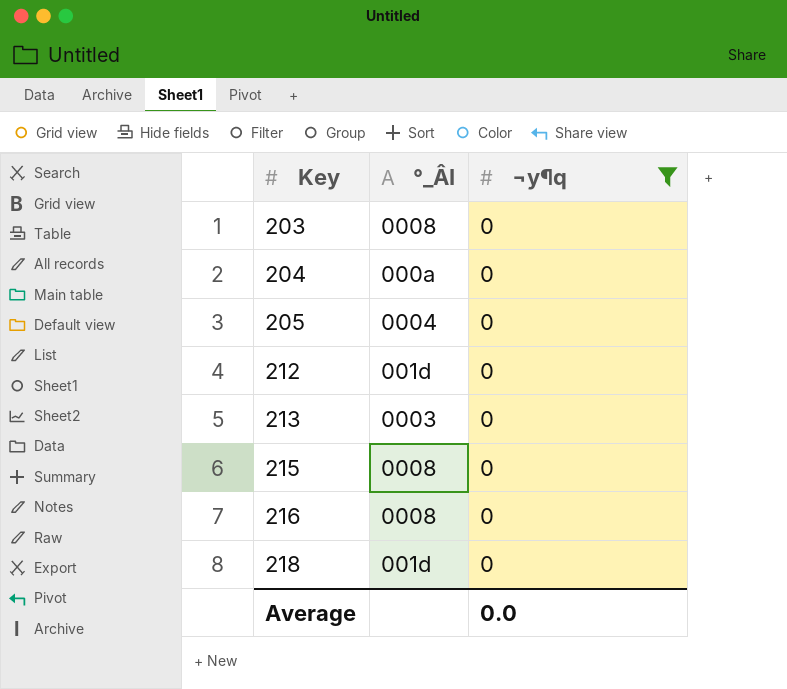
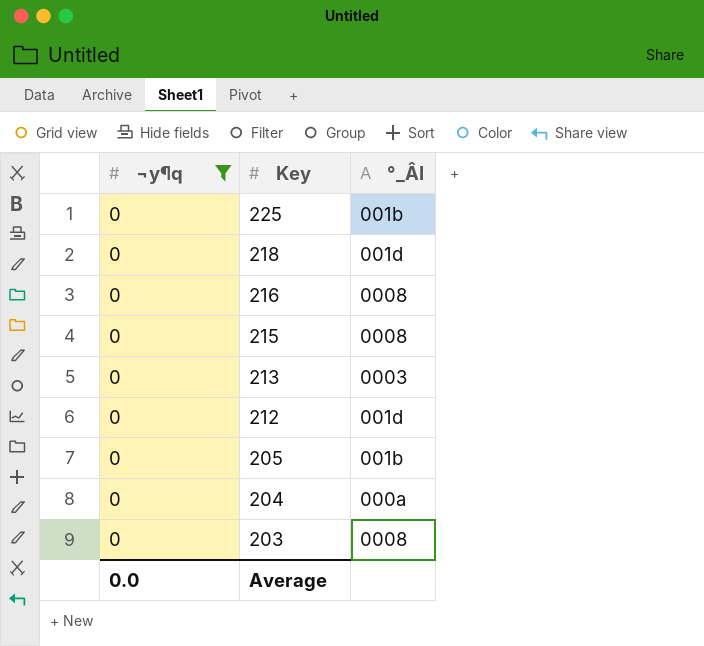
row order: Key ascending -> Key descending
column ¬y¶q | position: 3 -> 1
row 225: none -> 0 | 001b
205 | °_ÂI: 0004 -> 001b

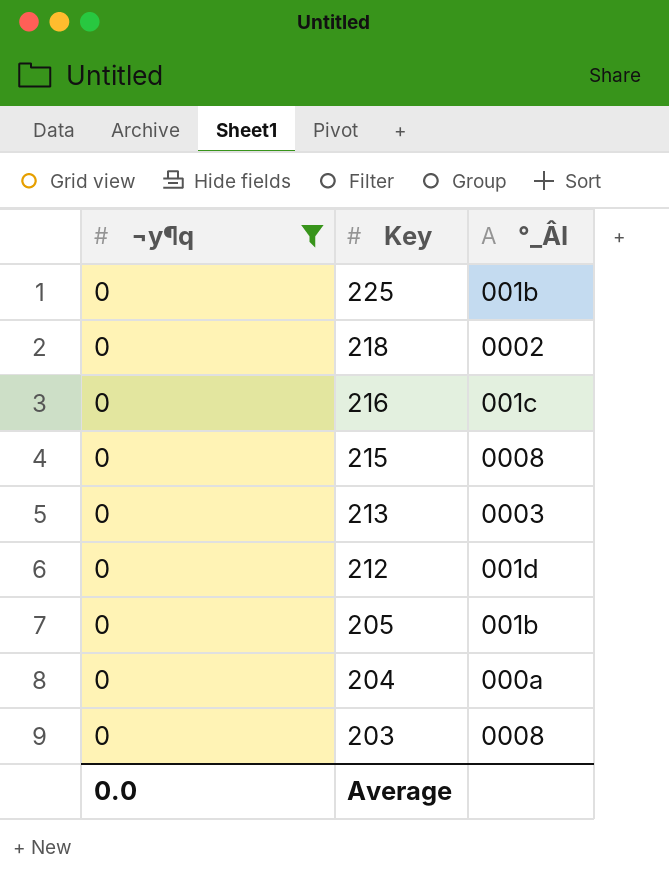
218 | °_ÂI: 001d -> 0002
216 | °_ÂI: 0008 -> 001c

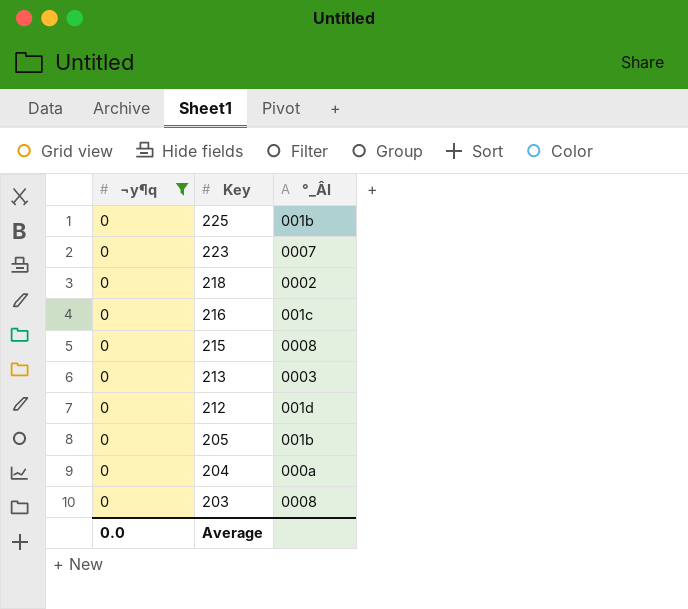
row 223: none -> 0 | 0007

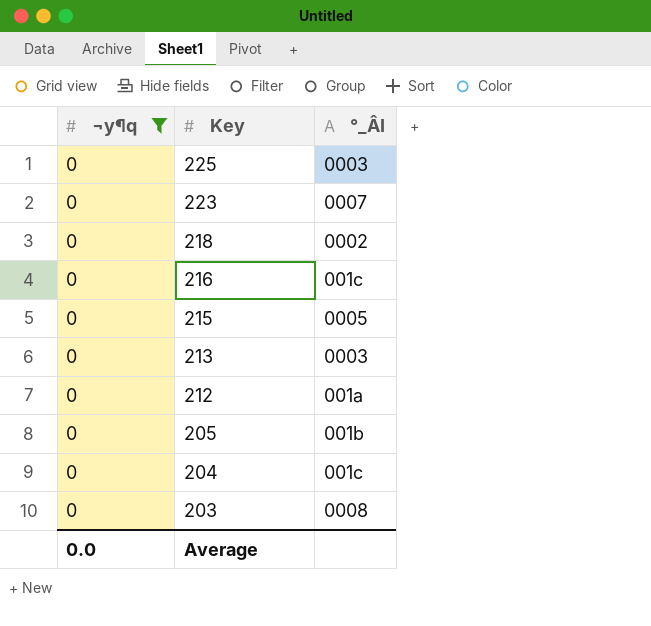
225 | °_ÂI: 001b -> 0003
215 | °_ÂI: 0008 -> 0005
212 | °_ÂI: 001d -> 001a
204 | °_ÂI: 000a -> 001c

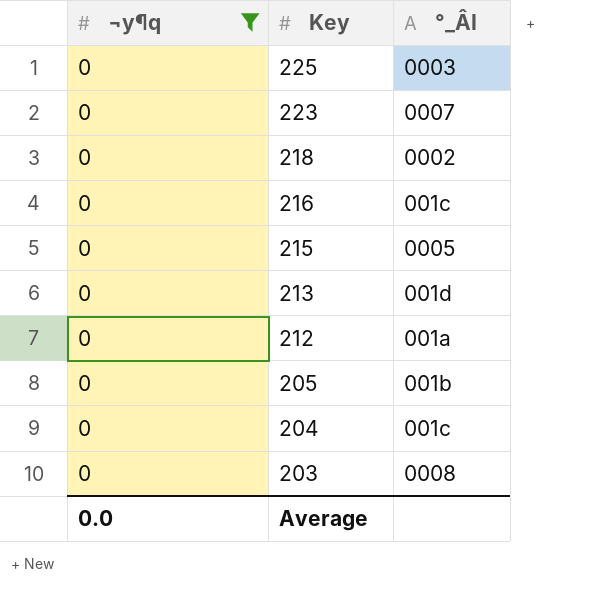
213 | °_ÂI: 0003 -> 001d

